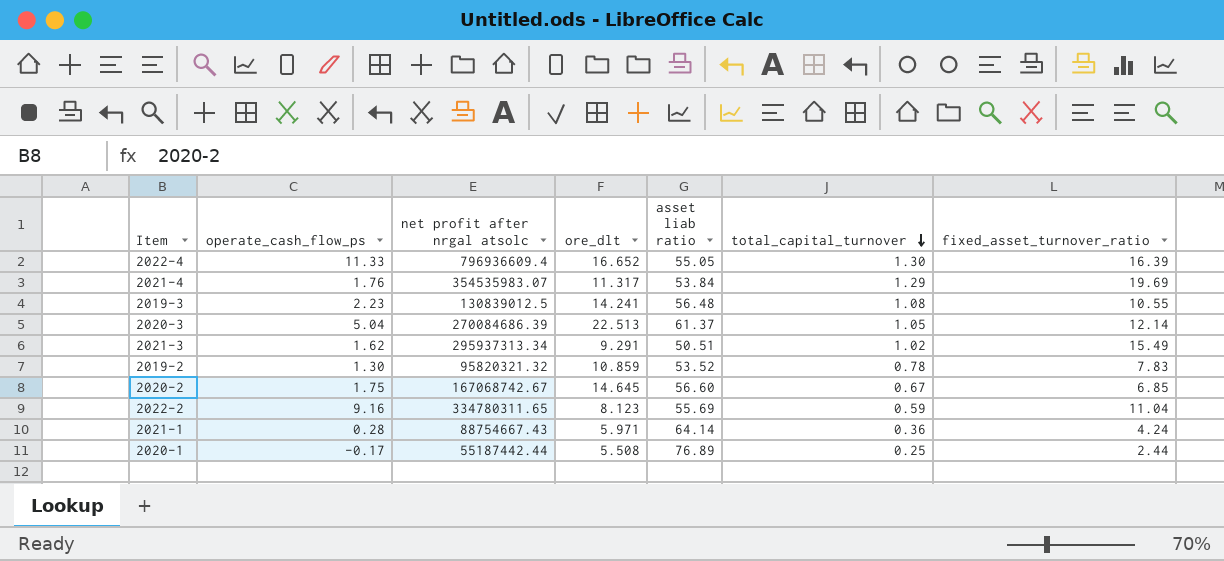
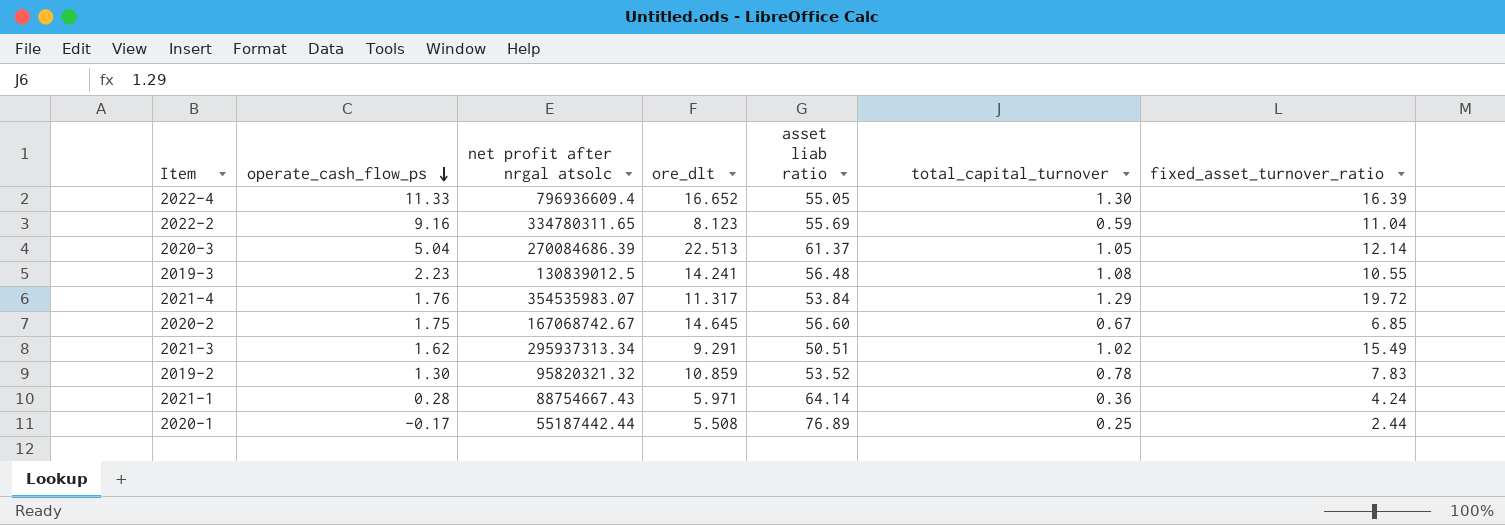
row order: total_capital_turnover descending -> operate_cash_flow_ps descending
2021-4 | fixed_asset_turnover_ratio: 19.69 -> 19.72

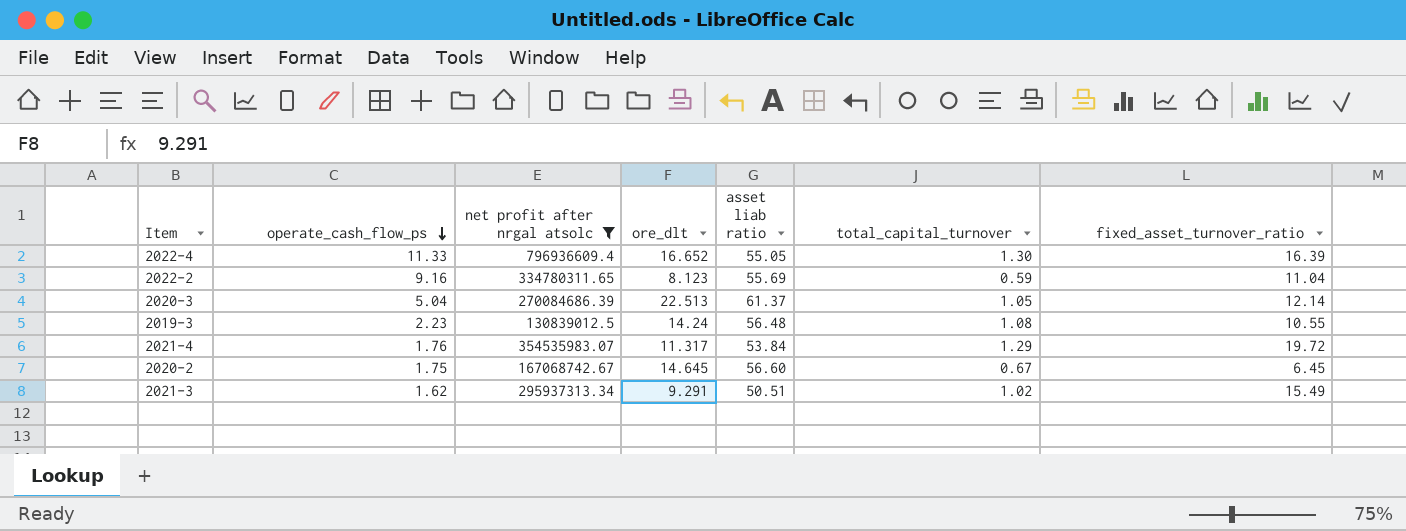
filter: none -> net profit after nrgal atsolc >= 130839012.5
2019-3 | ore_dlt: 14.241 -> 14.24
2020-2 | fixed_asset_turnover_ratio: 6.85 -> 6.45

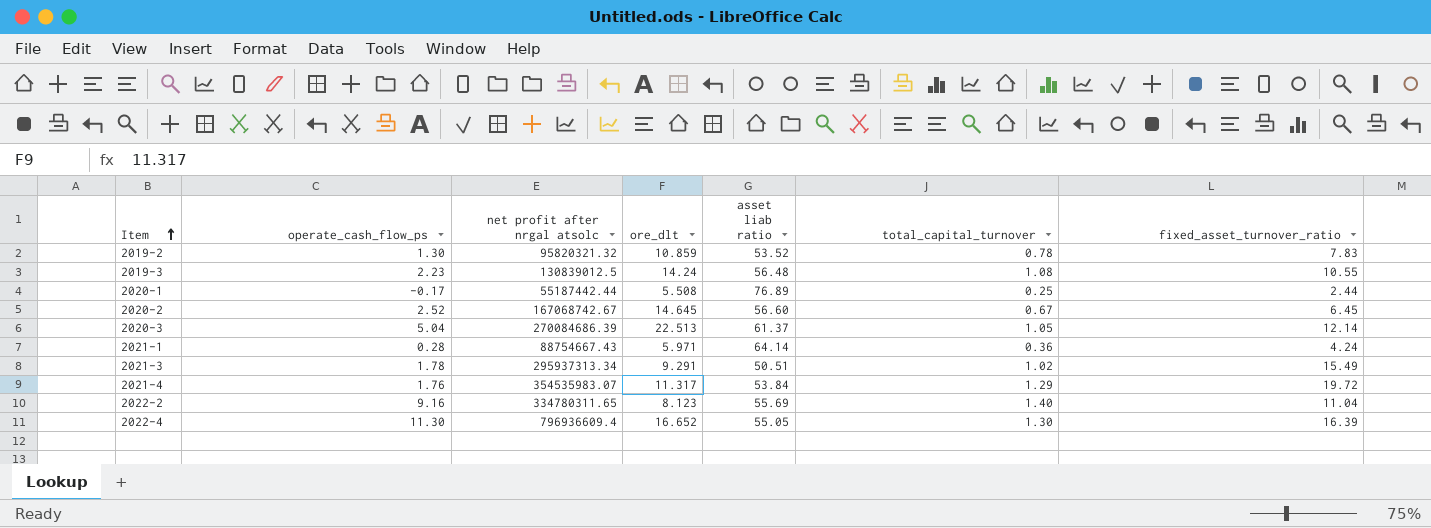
filter: net profit after nrgal atsolc >= 130839012.5 -> none
row order: operate_cash_flow_ps descending -> Item ascending
2020-2 | operate_cash_flow_ps: 1.75 -> 2.52
2021-3 | operate_cash_flow_ps: 1.62 -> 1.78
2022-2 | total_capital_turnover: 0.59 -> 1.40
2022-4 | operate_cash_flow_ps: 11.33 -> 11.30

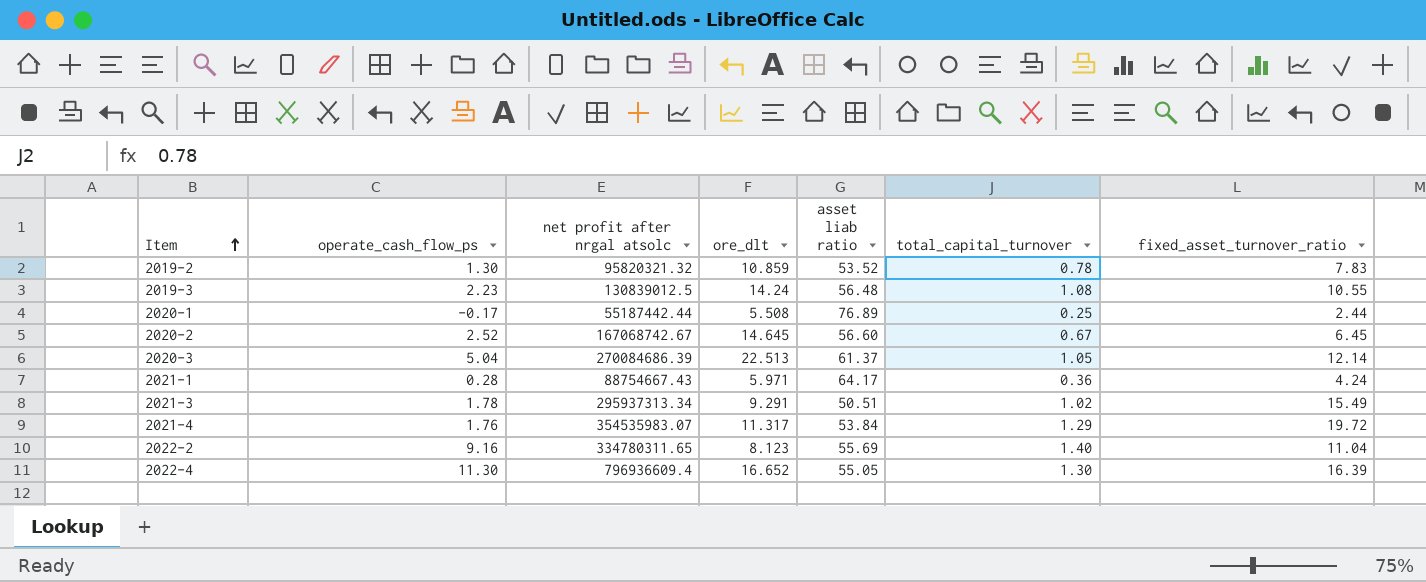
2021-1 | asset liab ratio: 64.14 -> 64.17

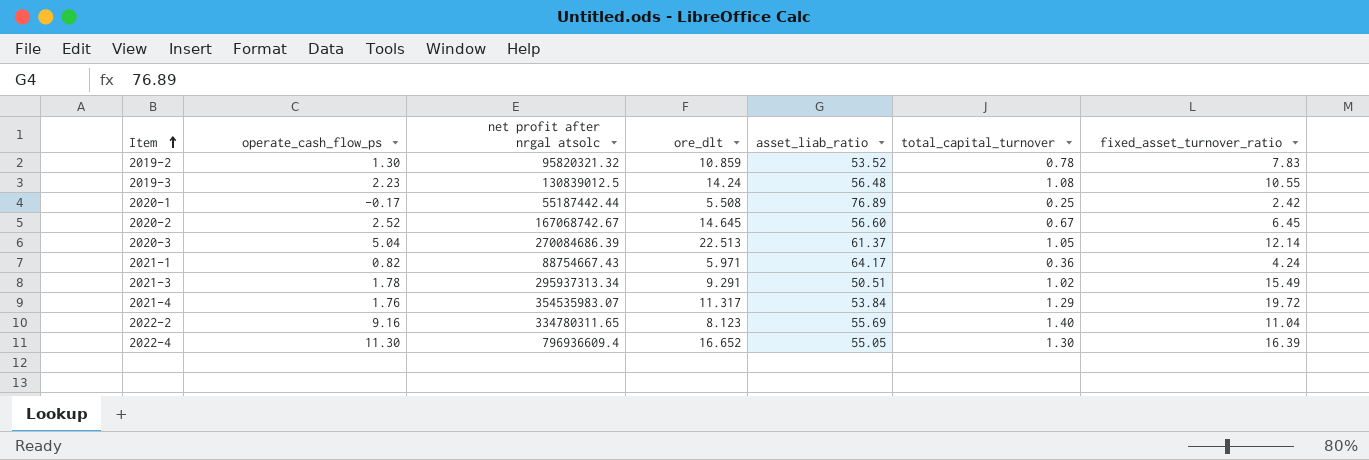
column name: asset liab ratio -> asset_liab_ratio
2020-1 | fixed_asset_turnover_ratio: 2.44 -> 2.42
2021-1 | operate_cash_flow_ps: 0.28 -> 0.82

